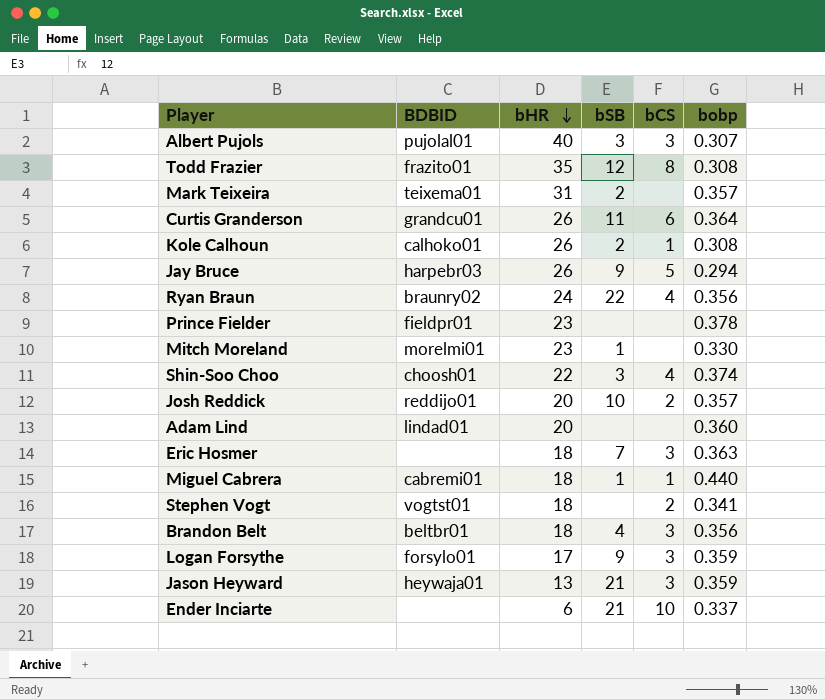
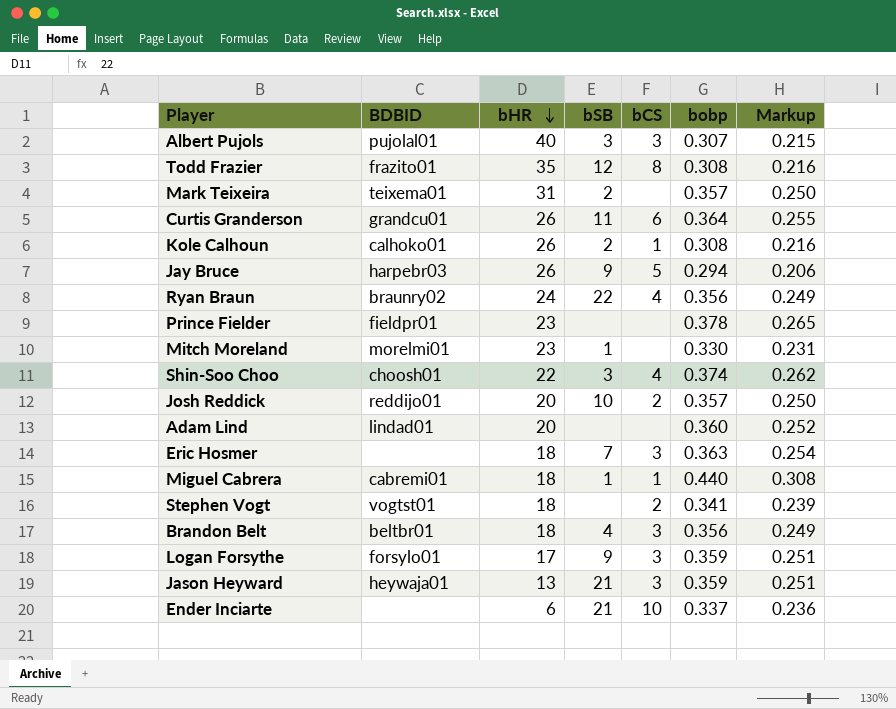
column Markup | formula: none -> [bobp] * 0.7

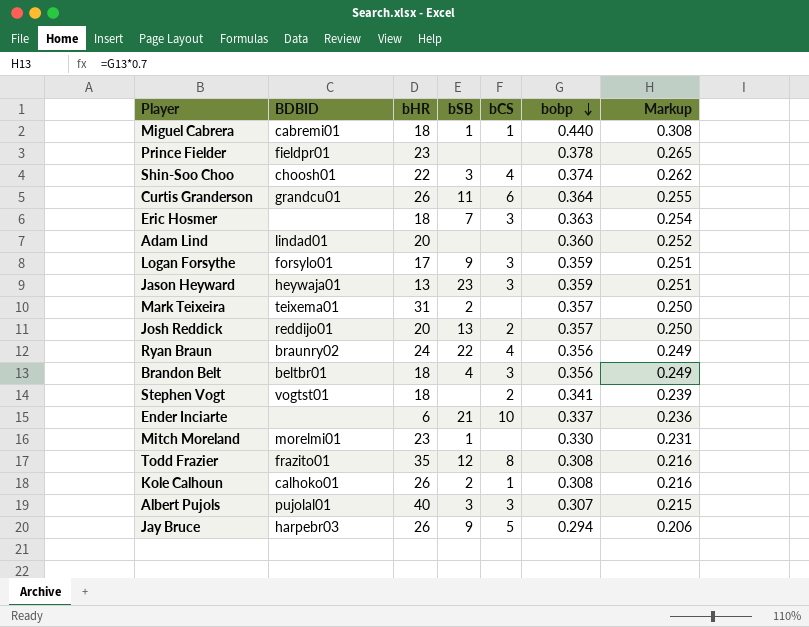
row order: bHR descending -> bobp descending
Jason Heyward | bSB: 21 -> 23
Josh Reddick | bSB: 10 -> 13

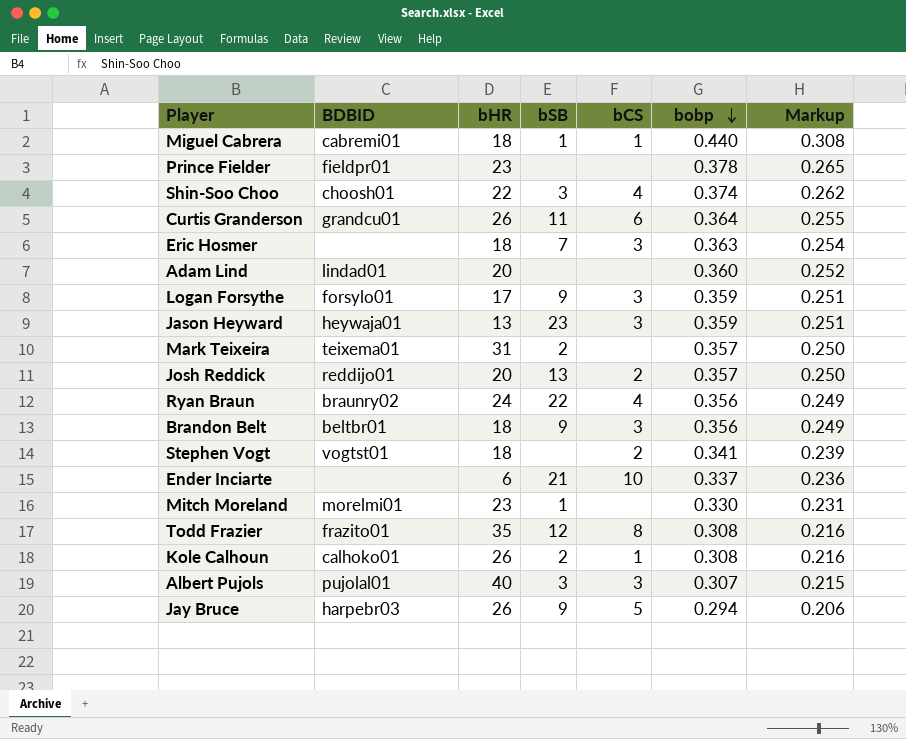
Brandon Belt | bSB: 4 -> 9

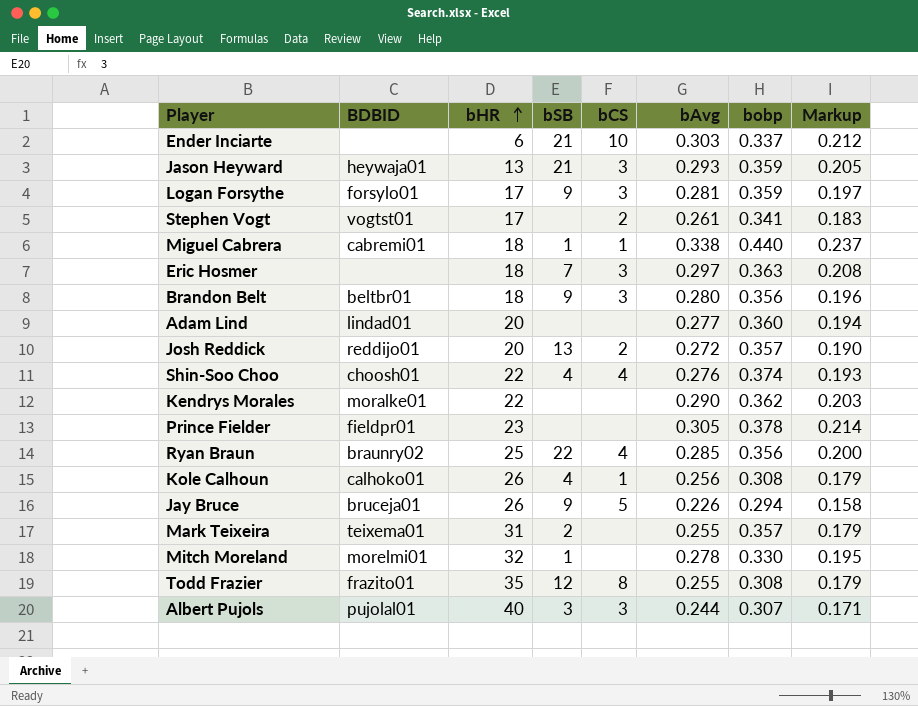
row order: bobp descending -> bHR ascending
column bAvg | position: none -> 6
column Markup | formula: [bobp] * 0.7 -> [bAvg] * 0.7
row Curtis Granderson: grandcu01 | 26 | 11 | 6 | 0.364 | 0.255 -> none
Jason Heyward | bSB: 23 -> 21
Stephen Vogt | bHR: 18 -> 17
Shin-Soo Choo | bSB: 3 -> 4
row Kendrys Morales: none -> moralke01 | 22 | none | none | 0.290 | 0.362 | 0.203
Ryan Braun | bHR: 24 -> 25
Kole Calhoun | bSB: 2 -> 4
Jay Bruce | BDBID: harpebr03 -> bruceja01
Mitch Moreland | bHR: 23 -> 32

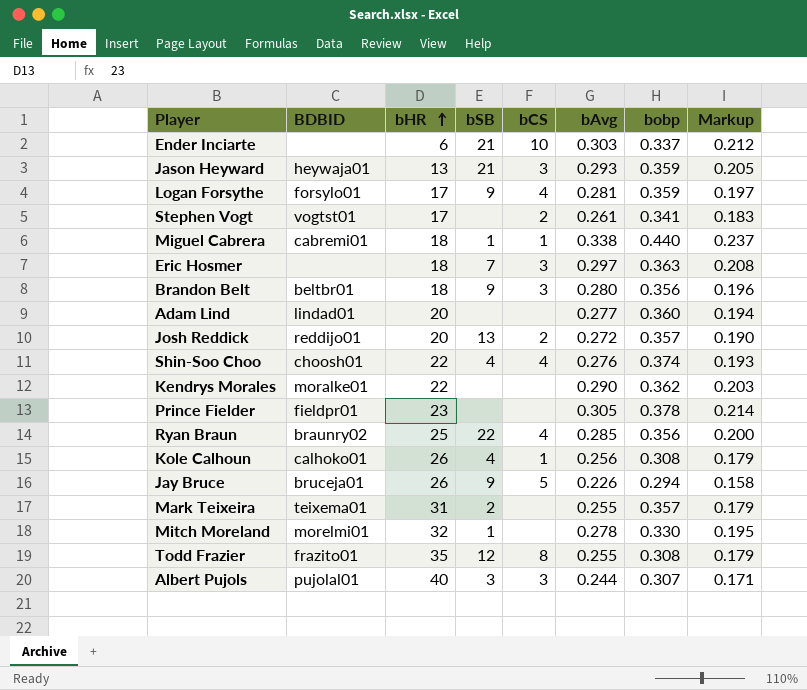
Logan Forsythe | bCS: 3 -> 4

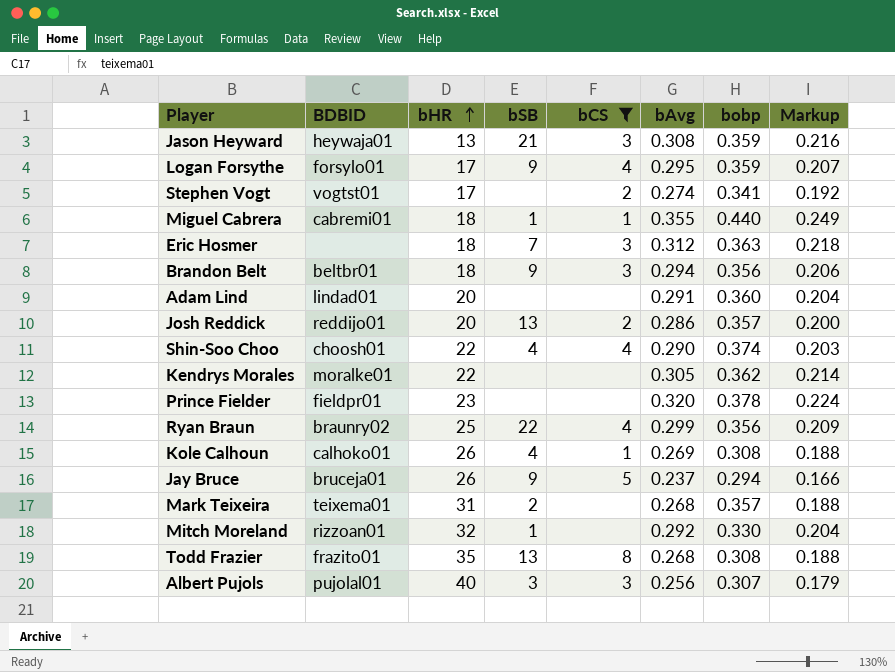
filter: none -> bCS != 10
Jason Heyward | bAvg: 0.293 -> 0.308
Jason Heyward | Markup: 0.205 -> 0.216
Logan Forsythe | bAvg: 0.281 -> 0.295
Logan Forsythe | Markup: 0.197 -> 0.207
Stephen Vogt | bAvg: 0.261 -> 0.274
Stephen Vogt | Markup: 0.183 -> 0.192
Miguel Cabrera | bAvg: 0.338 -> 0.355
Miguel Cabrera | Markup: 0.237 -> 0.249
Eric Hosmer | bAvg: 0.297 -> 0.312
Eric Hosmer | Markup: 0.208 -> 0.218
Brandon Belt | bAvg: 0.280 -> 0.294
Brandon Belt | Markup: 0.196 -> 0.206
Adam Lind | bAvg: 0.277 -> 0.291
Adam Lind | Markup: 0.194 -> 0.204
Josh Reddick | bAvg: 0.272 -> 0.286
Josh Reddick | Markup: 0.190 -> 0.200
Shin-Soo Choo | bAvg: 0.276 -> 0.290
Shin-Soo Choo | Markup: 0.193 -> 0.203
Kendrys Morales | bAvg: 0.290 -> 0.305
Kendrys Morales | Markup: 0.203 -> 0.214
Prince Fielder | bAvg: 0.305 -> 0.320
Prince Fielder | Markup: 0.214 -> 0.224
Ryan Braun | bAvg: 0.285 -> 0.299
Ryan Braun | Markup: 0.200 -> 0.209
Kole Calhoun | bAvg: 0.256 -> 0.269
Kole Calhoun | Markup: 0.179 -> 0.188
Jay Bruce | bAvg: 0.226 -> 0.237
Jay Bruce | Markup: 0.158 -> 0.166
Mark Teixeira | bAvg: 0.255 -> 0.268
Mark Teixeira | Markup: 0.179 -> 0.188
Mitch Moreland | BDBID: morelmi01 -> rizzoan01
Mitch Moreland | bAvg: 0.278 -> 0.292
Mitch Moreland | Markup: 0.195 -> 0.204
Todd Frazier | bSB: 12 -> 13
Todd Frazier | bAvg: 0.255 -> 0.268
Todd Frazier | Markup: 0.179 -> 0.188
Albert Pujols | bAvg: 0.244 -> 0.256
Albert Pujols | Markup: 0.171 -> 0.179

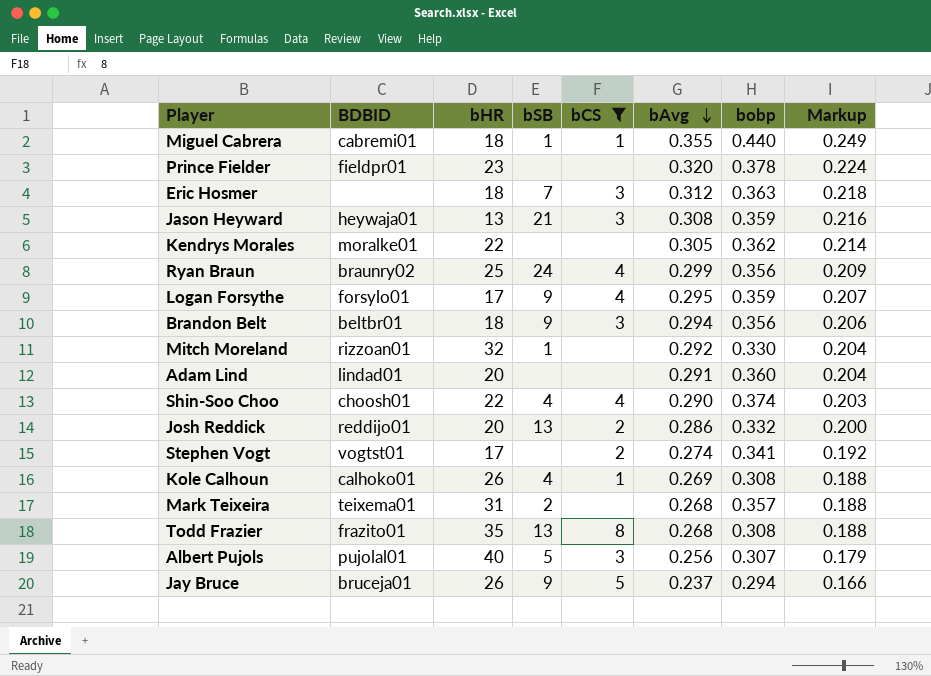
row order: bHR ascending -> bAvg descending
Ryan Braun | bSB: 22 -> 24
Josh Reddick | bobp: 0.357 -> 0.332
Albert Pujols | bSB: 3 -> 5

